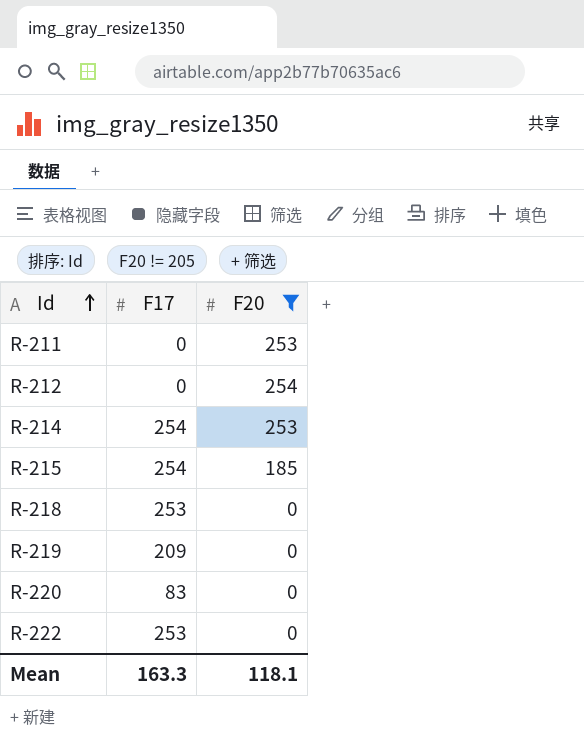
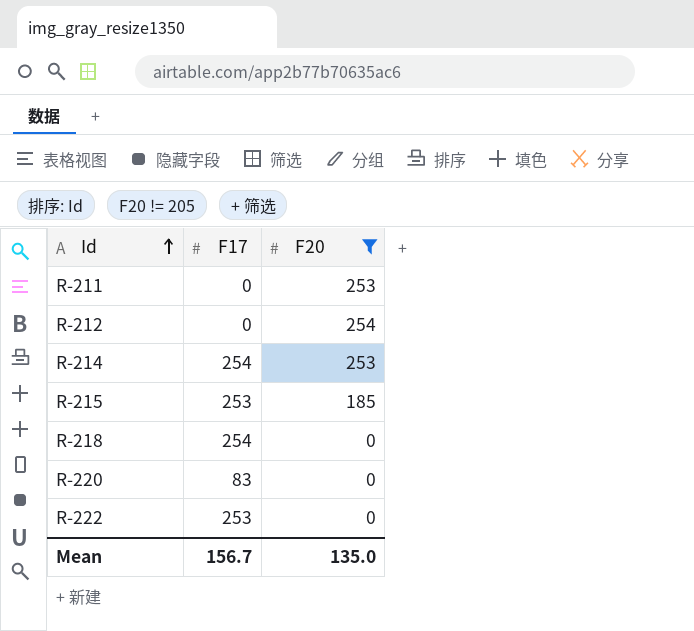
row R-219: 209 | 0 -> none
R-215 | F17: 254 -> 253
R-218 | F17: 253 -> 254
Mean | F17: 163.3 -> 156.7
Mean | F20: 118.1 -> 135.0

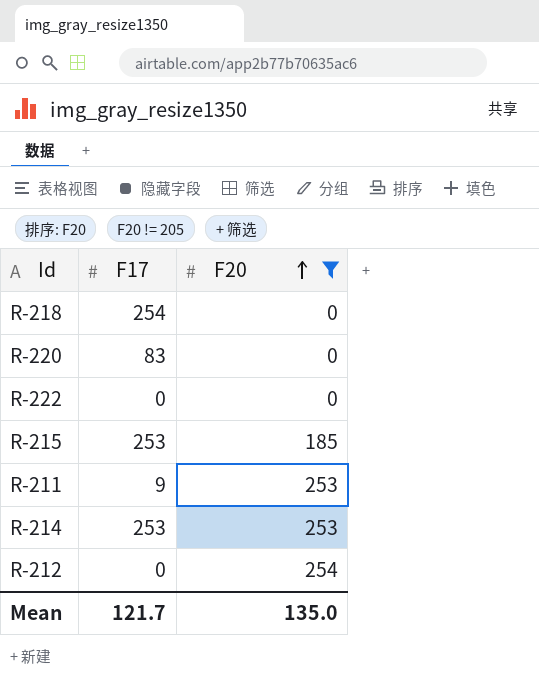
row order: Id ascending -> F20 ascending
R-222 | F17: 253 -> 0
R-211 | F17: 0 -> 9
R-214 | F17: 254 -> 253
Mean | F17: 156.7 -> 121.7

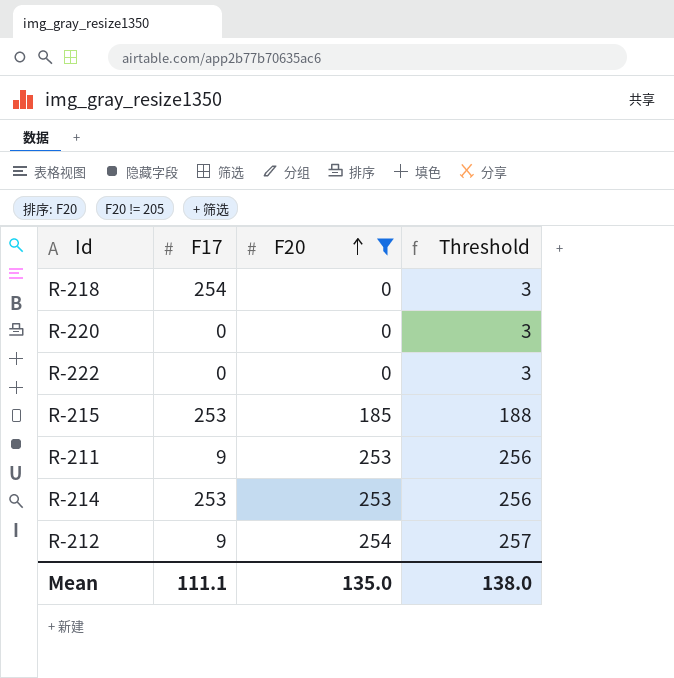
column Threshold | formula: none -> [F20] + 3
R-220 | F17: 83 -> 0
R-212 | F17: 0 -> 9
Mean | F17: 121.7 -> 111.1

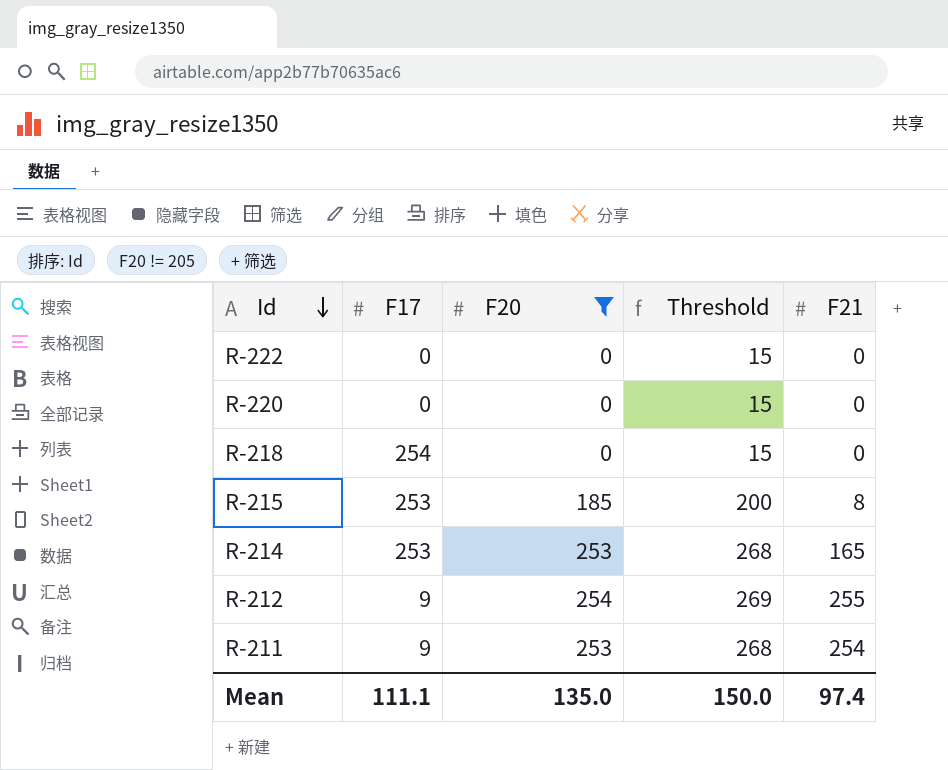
row order: F20 ascending -> Id descending
column Threshold | formula: [F20] + 3 -> [F20] + 15
column F21 | position: none -> 5
Mean | Threshold: 138.0 -> 150.0

